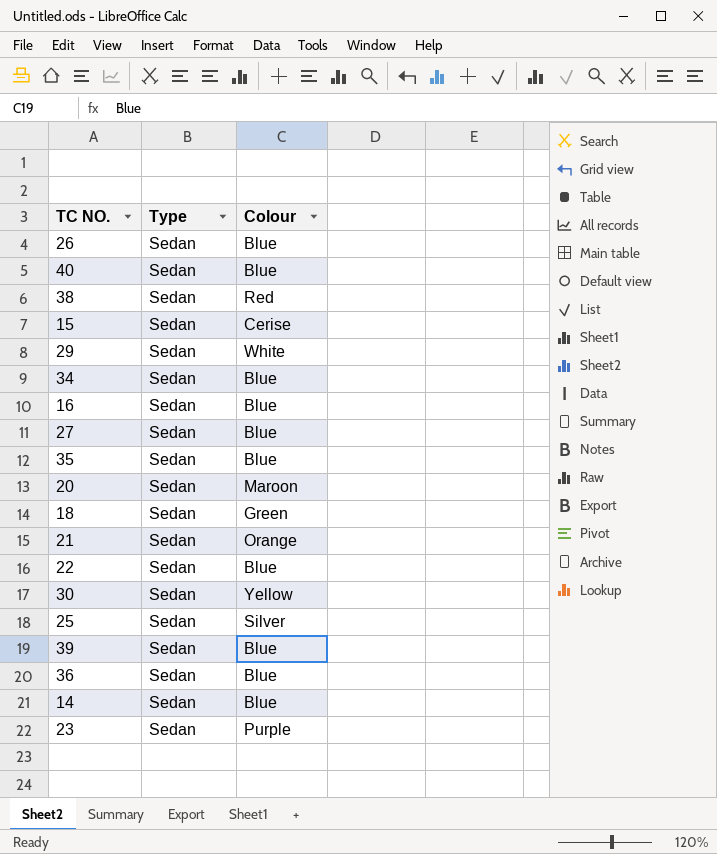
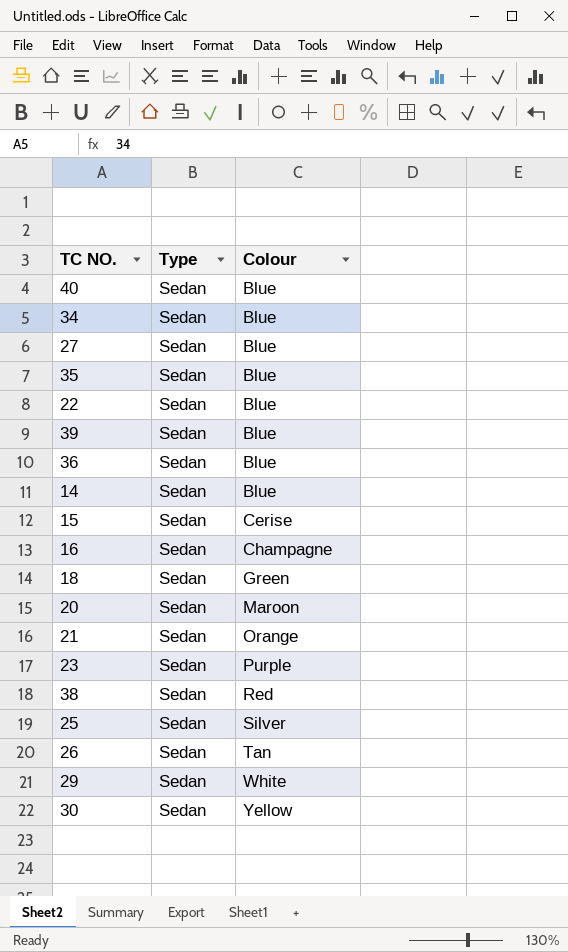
row order: none -> Colour ascending
16 | Colour: Blue -> Champagne
26 | Colour: Blue -> Tan

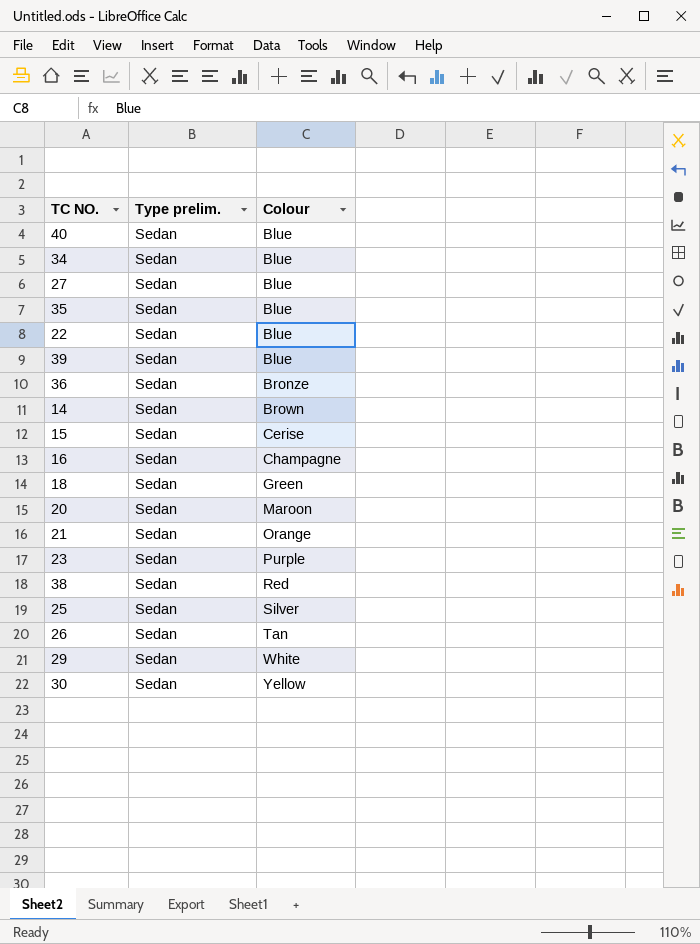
column name: Type -> Type prelim.
36 | Colour: Blue -> Bronze
14 | Colour: Blue -> Brown

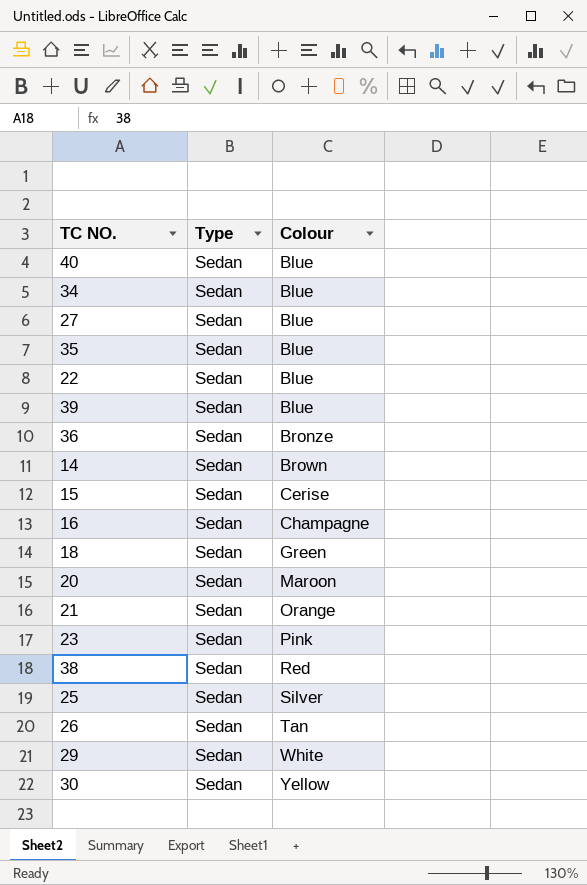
column name: Type prelim. -> Type
23 | Colour: Purple -> Pink

